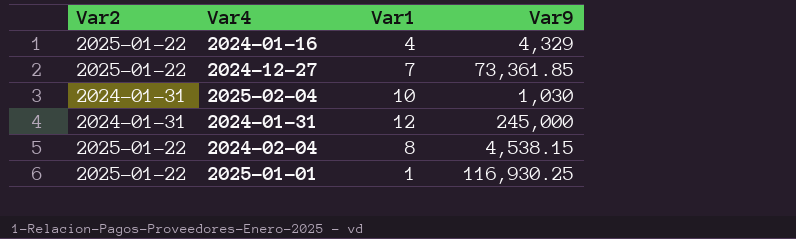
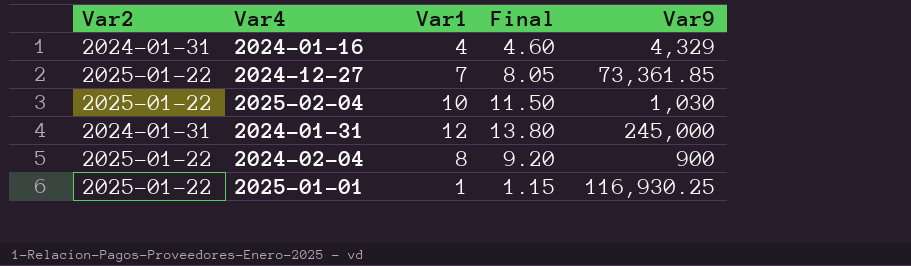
column Final | formula: none -> [Var1] * 1.15
2024-01-16 | Var2: 2025-01-22 -> 2024-01-31
2025-02-04 | Var2: 2024-01-31 -> 2025-01-22
2024-02-04 | Var9: 4,538.15 -> 900

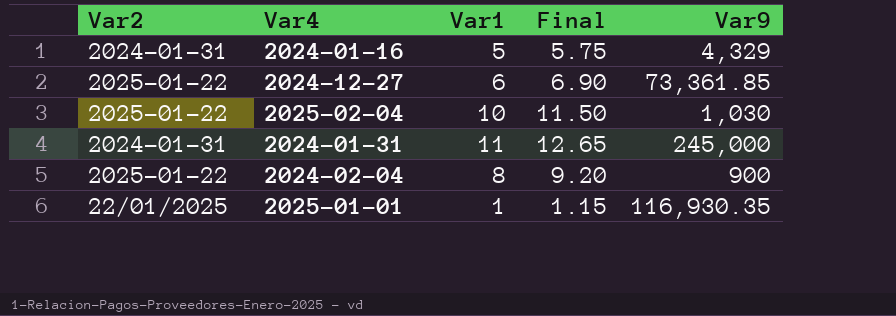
2024-01-16 | Var1: 4 -> 5
2024-01-16 | Final: 4.60 -> 5.75
2024-12-27 | Var1: 7 -> 6
2024-12-27 | Final: 8.05 -> 6.90
2024-01-31 | Var1: 12 -> 11
2024-01-31 | Final: 13.80 -> 12.65
2025-01-01 | Var2: 2025-01-22 -> 22/01/2025
2025-01-01 | Var9: 116,930.25 -> 116,930.35

